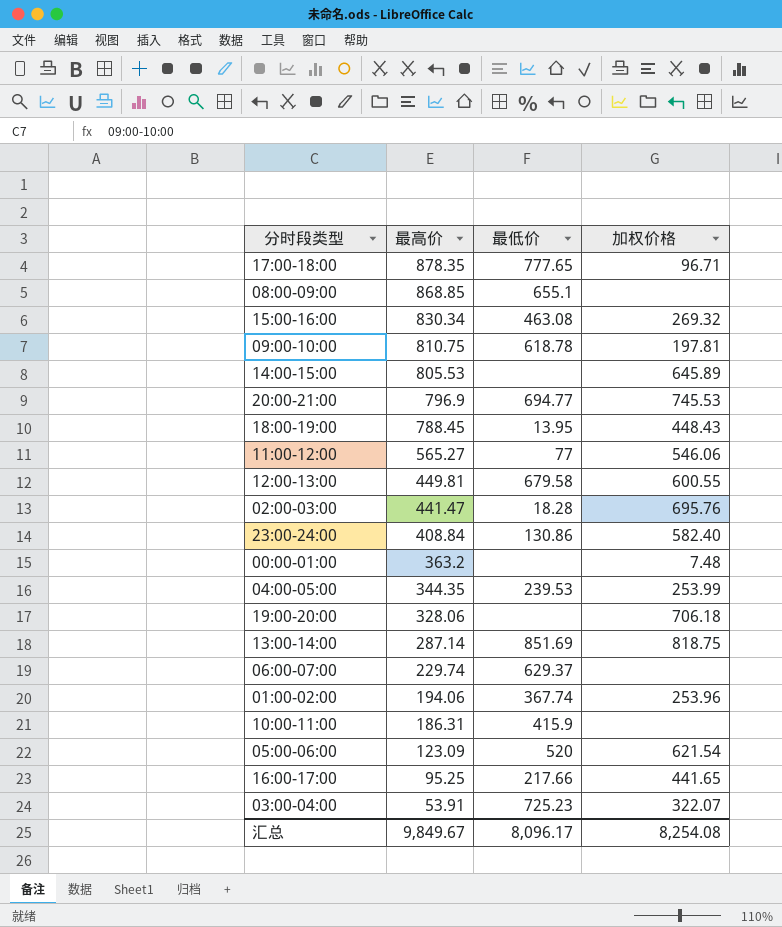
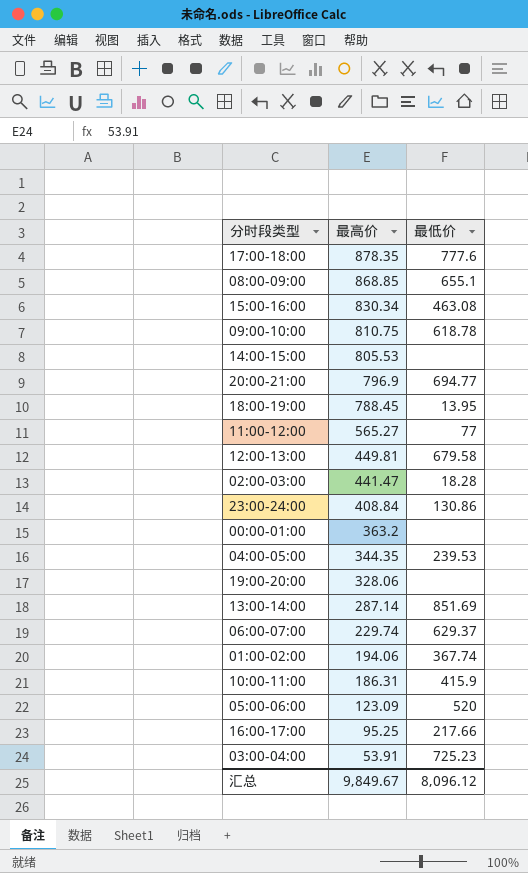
column 加权价格 | position: 4 -> none
17:00-18:00 | 最低价: 777.65 -> 777.6
汇总 | 最低价: 8,096.17 -> 8,096.12

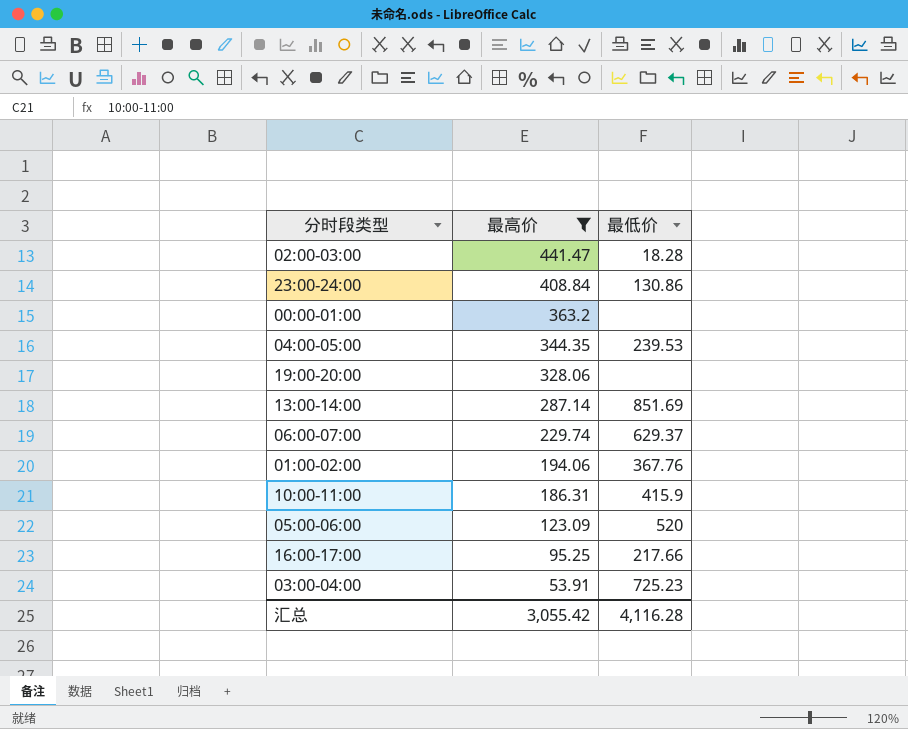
filter: none -> 最高价 <= 441.47
01:00-02:00 | 最低价: 367.74 -> 367.76
汇总 | 最高价: 9,849.67 -> 3,055.42
汇总 | 最低价: 8,096.12 -> 4,116.28

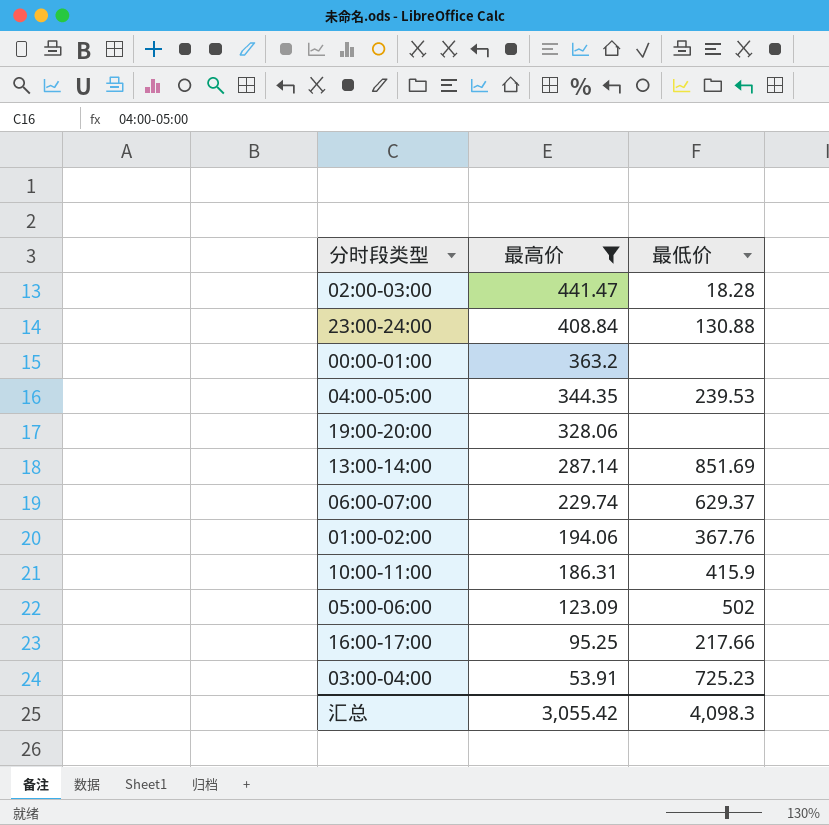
23:00-24:00 | 最低价: 130.86 -> 130.88
05:00-06:00 | 最低价: 520 -> 502
汇总 | 最低价: 4,116.28 -> 4,098.3

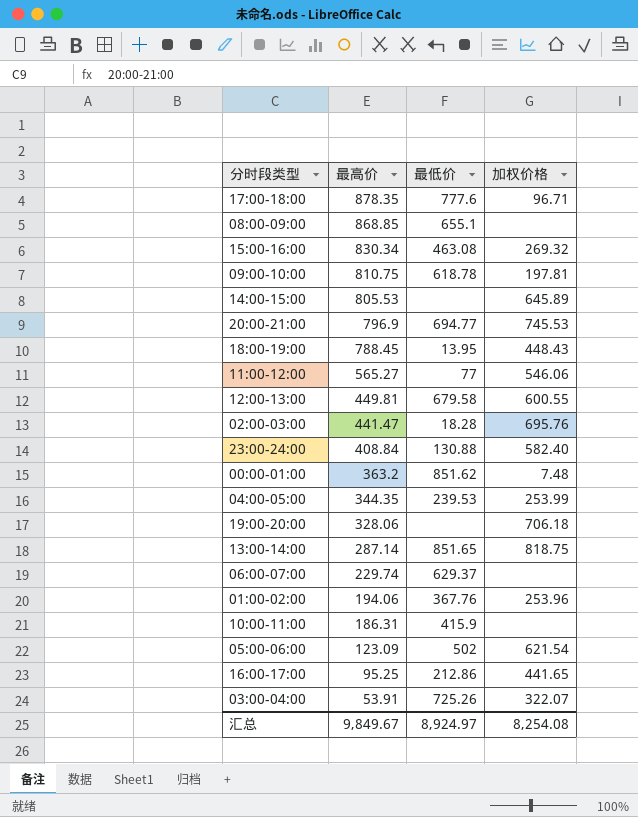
filter: 最高价 <= 441.47 -> none
column 加权价格 | position: none -> 4
00:00-01:00 | 最低价: none -> 851.62
13:00-14:00 | 最低价: 851.69 -> 851.65
16:00-17:00 | 最低价: 217.66 -> 212.86
03:00-04:00 | 最低价: 725.23 -> 725.26
汇总 | 最高价: 3,055.42 -> 9,849.67
汇总 | 最低价: 4,098.3 -> 8,924.97

